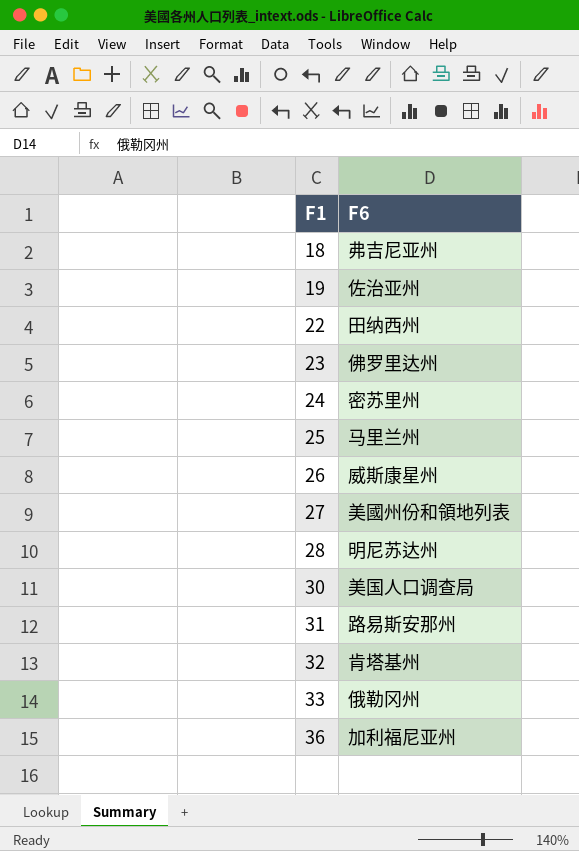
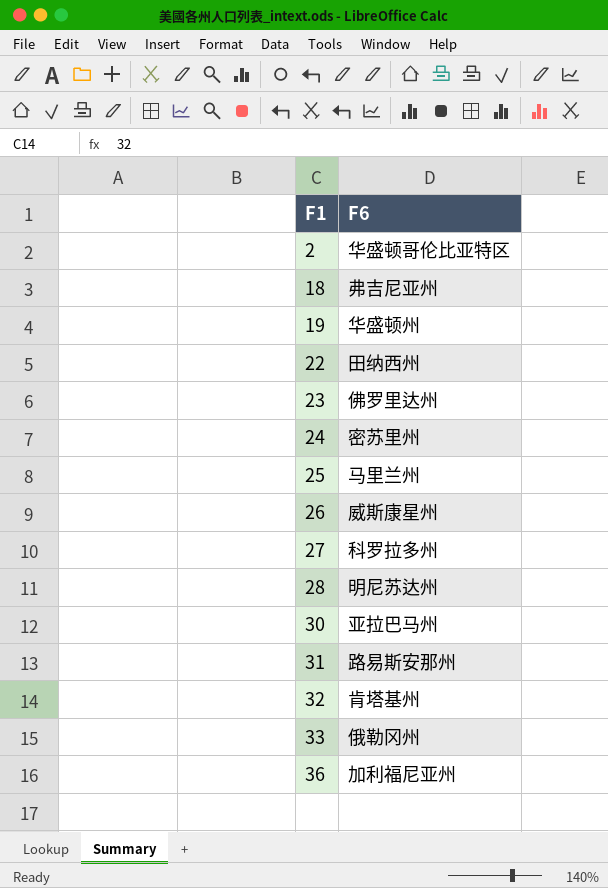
row 2: none -> 华盛顿哥伦比亚特区
19 | F6: 佐治亚州 -> 华盛顿州
27 | F6: 美國州份和領地列表 -> 科罗拉多州
30 | F6: 美国人口调查局 -> 亚拉巴马州

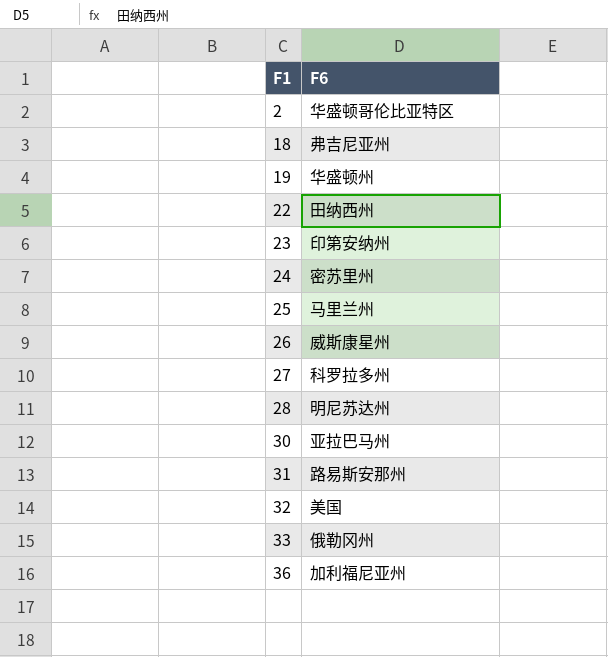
23 | F6: 佛罗里达州 -> 印第安纳州
32 | F6: 肯塔基州 -> 美国

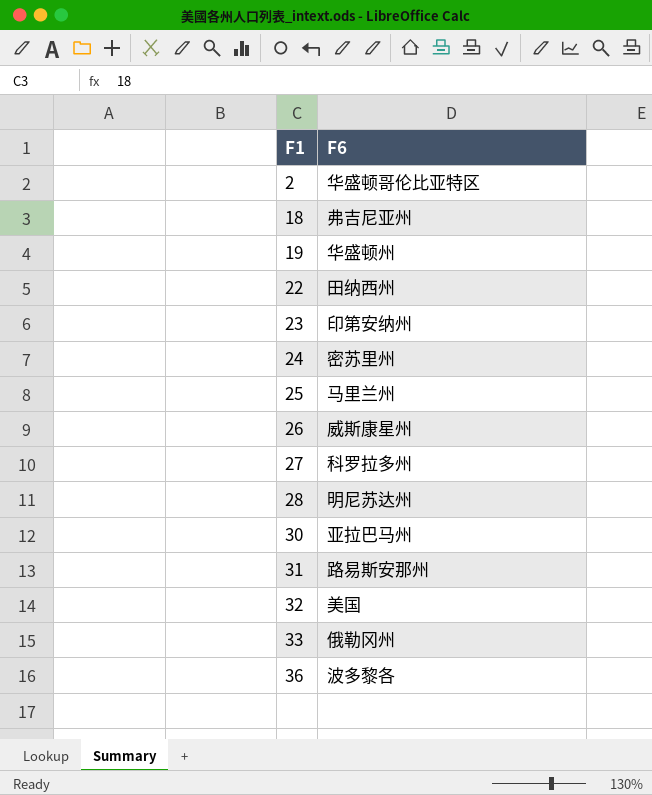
36 | F6: 加利福尼亚州 -> 波多黎各

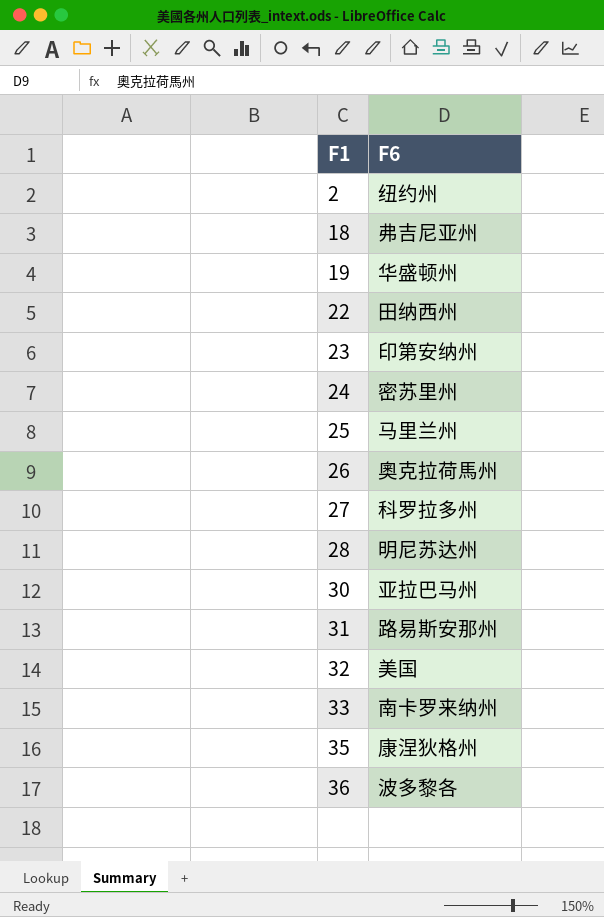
2 | F6: 华盛顿哥伦比亚特区 -> 纽约州
26 | F6: 威斯康星州 -> 奧克拉荷馬州
33 | F6: 俄勒冈州 -> 南卡罗来纳州
row 35: none -> 康涅狄格州

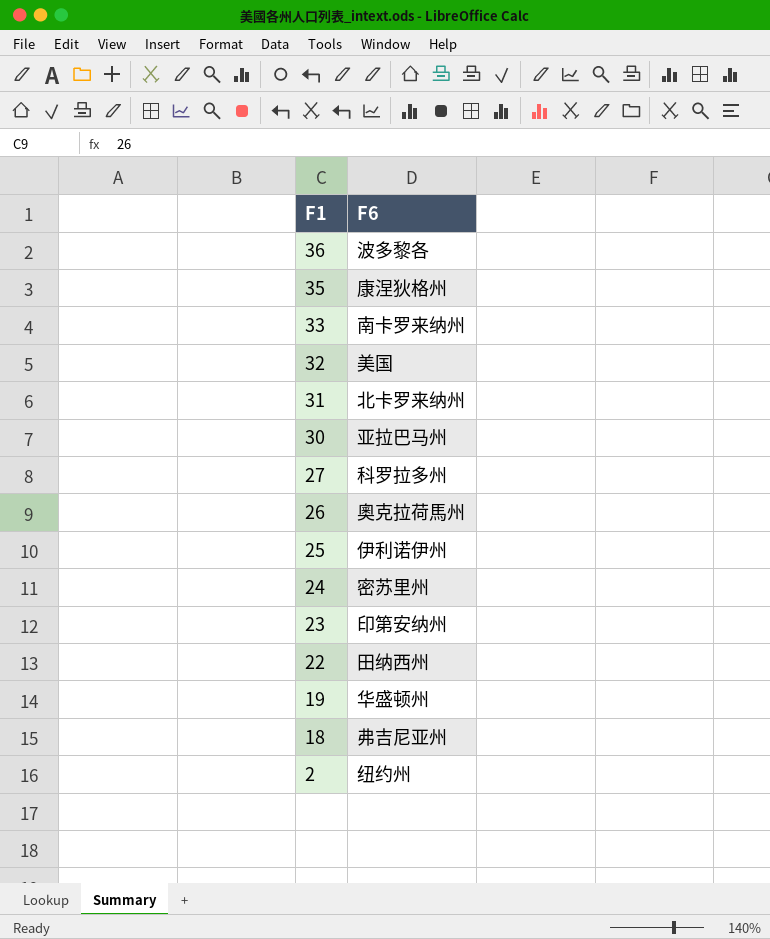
row order: F1 ascending -> F1 descending
row 28: 明尼苏达州 -> none
31 | F6: 路易斯安那州 -> 北卡罗来纳州
25 | F6: 马里兰州 -> 伊利诺伊州

